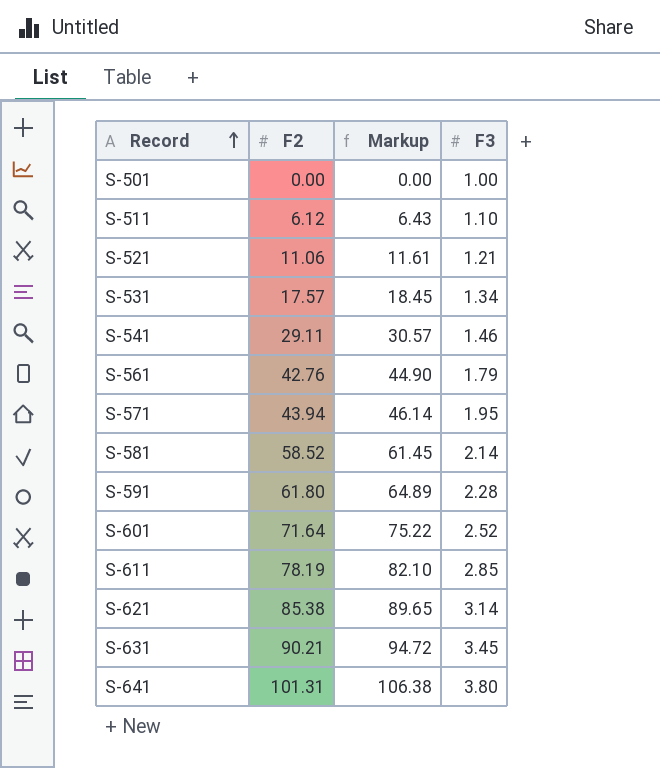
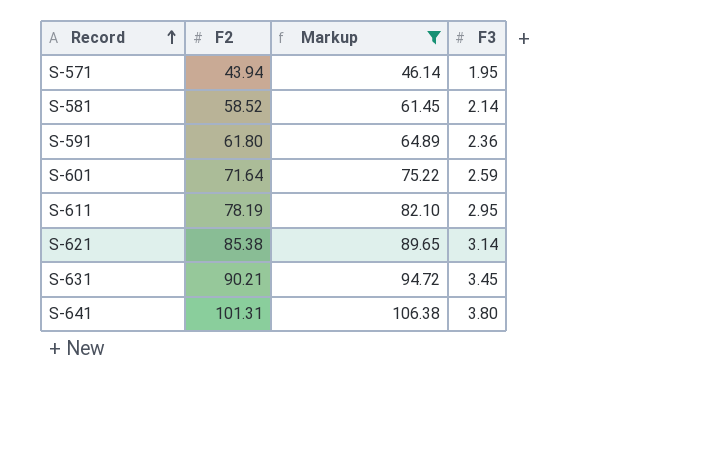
filter: none -> Markup >= 46.14
S-591 | F3: 2.28 -> 2.36
S-601 | F3: 2.52 -> 2.59
S-611 | F3: 2.85 -> 2.95

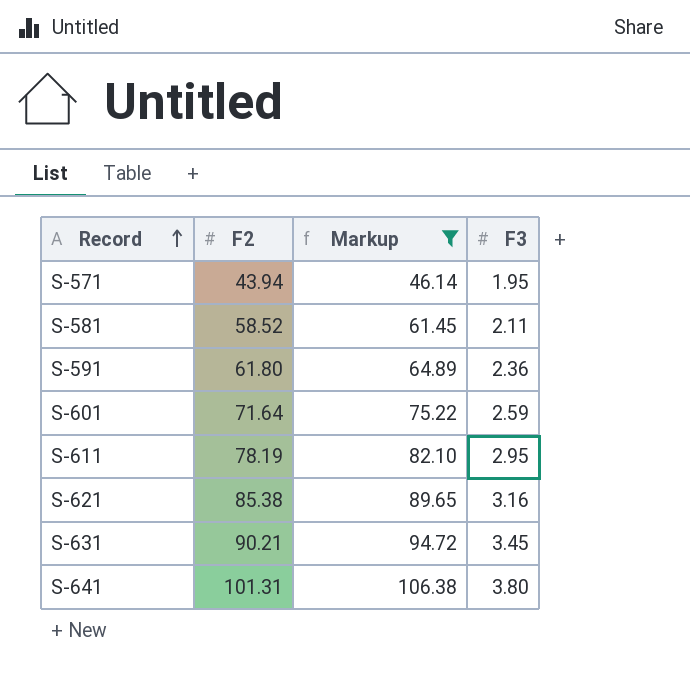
S-581 | F3: 2.14 -> 2.11
S-621 | F3: 3.14 -> 3.16

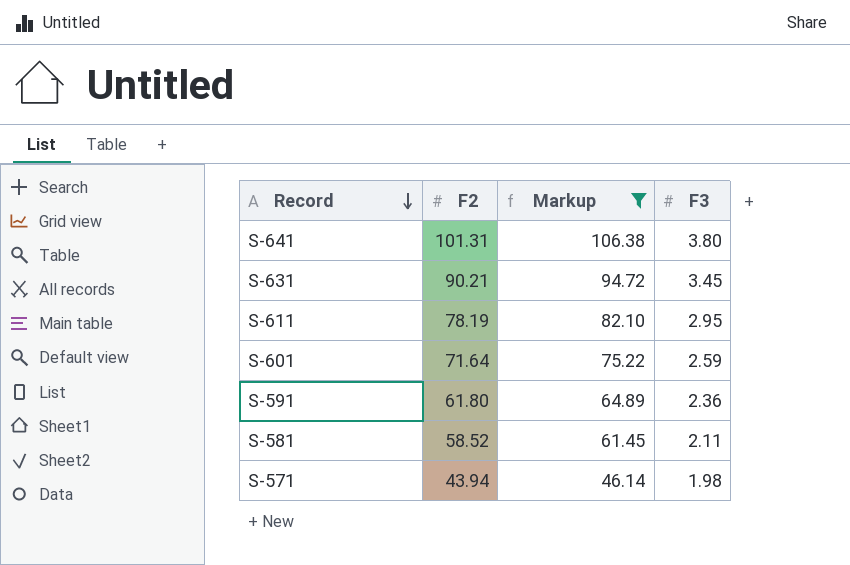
row order: Record ascending -> Record descending
row S-621: 85.38 | 89.65 | 3.16 -> none
S-571 | F3: 1.95 -> 1.98

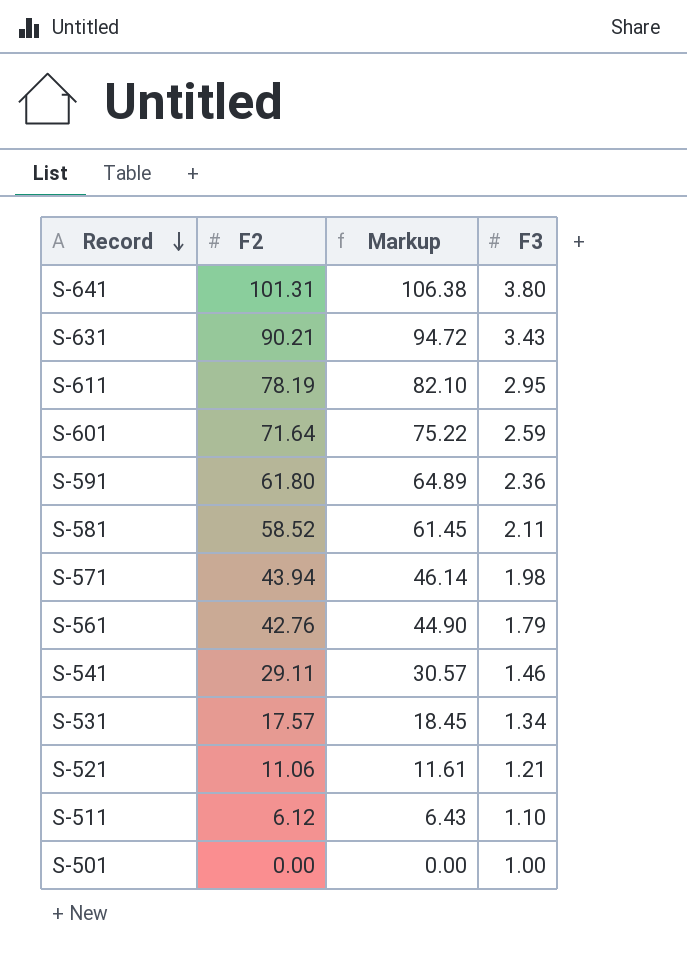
filter: Markup >= 46.14 -> none
S-631 | F3: 3.45 -> 3.43

